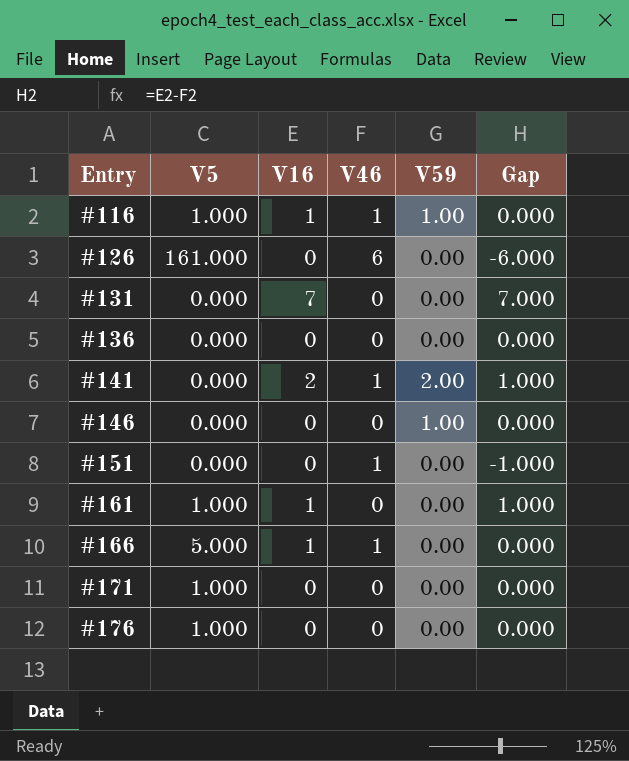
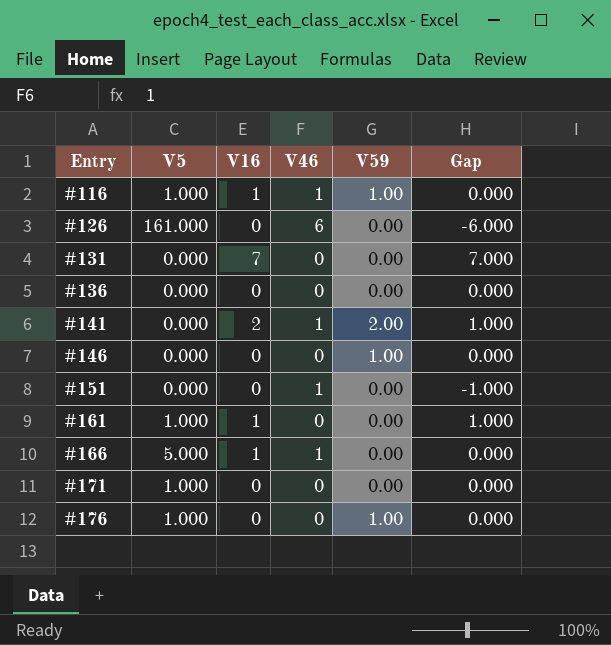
#176 | V59: 0.00 -> 1.00

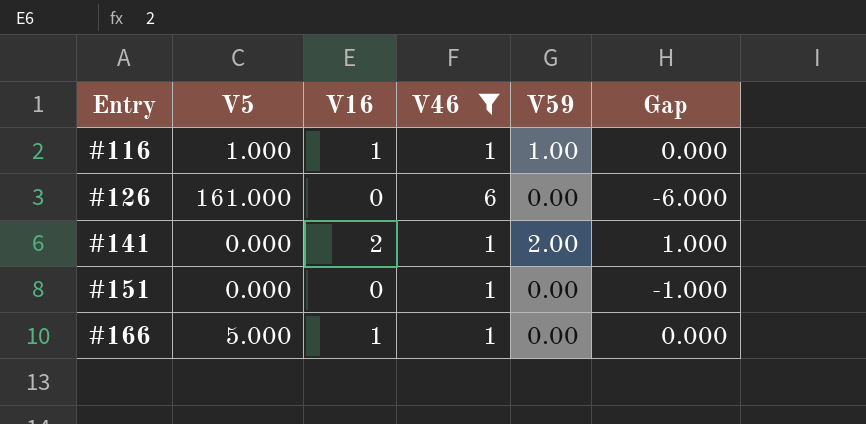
filter: none -> V46 != 0

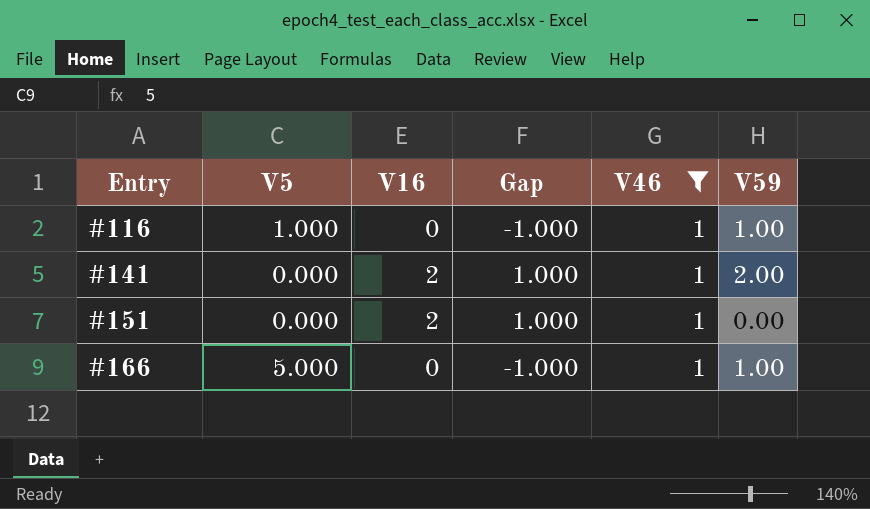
column Gap | position: 6 -> 4
row #126: 161.000 | 0 | 6 | 0.00 | -6.000 -> none
#116 | V16: 1 -> 0
#116 | Gap: 0.000 -> -1.000
#151 | V16: 0 -> 2
#151 | Gap: -1.000 -> 1.000
#166 | V16: 1 -> 0
#166 | Gap: 0.000 -> -1.000
#166 | V59: 0.00 -> 1.00

